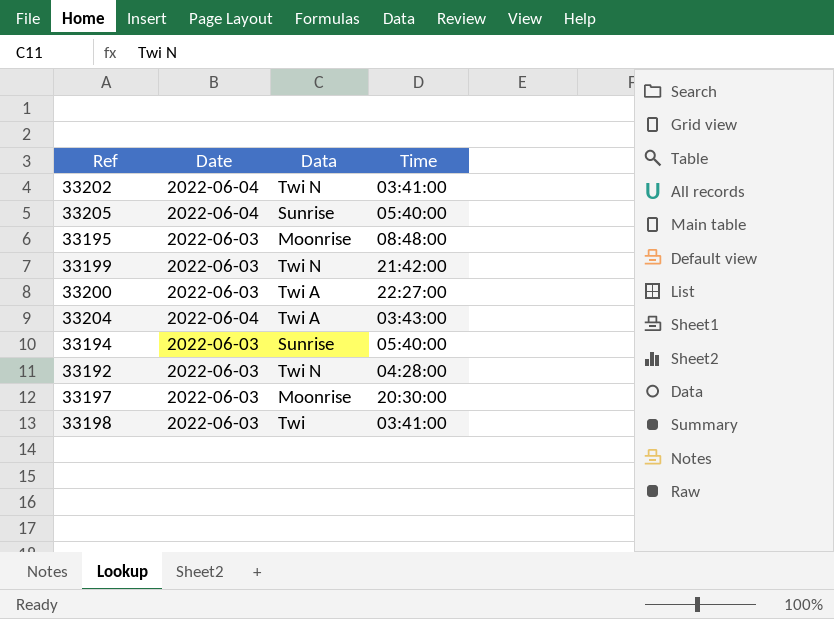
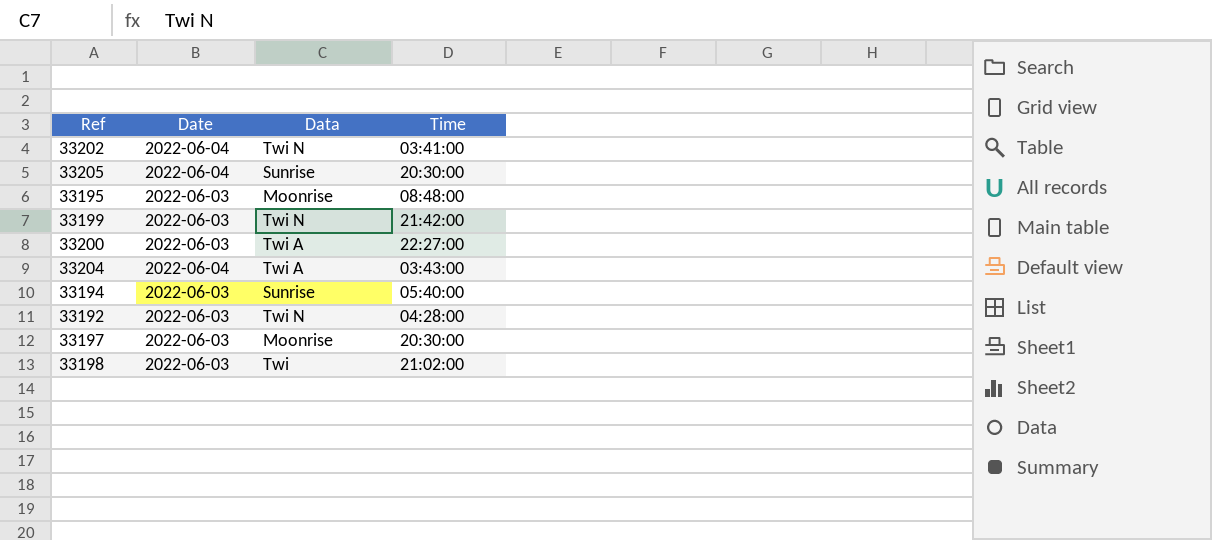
33205 | Time: 05:40:00 -> 20:30:00
33198 | Time: 03:41:00 -> 21:02:00

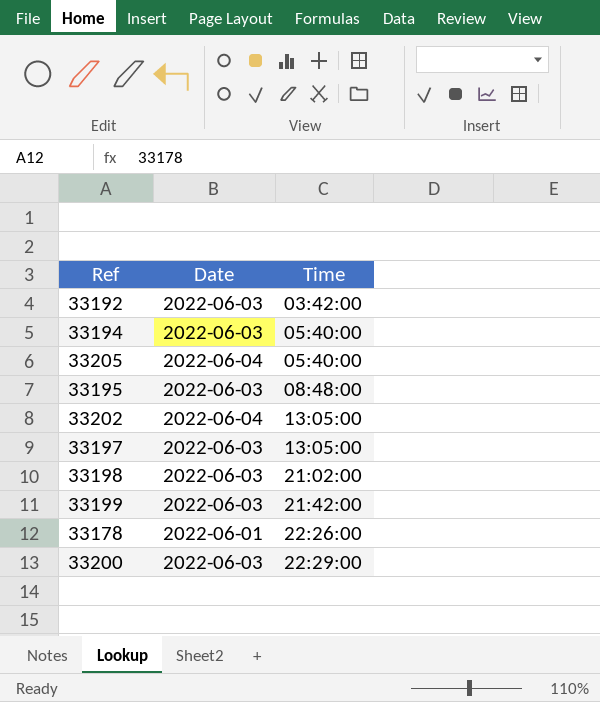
row order: none -> Time ascending
column Data | position: 3 -> none
row 33204: 2022-06-04 | Twi A | 03:43:00 -> none
33192 | Time: 04:28:00 -> 03:42:00
33205 | Time: 20:30:00 -> 05:40:00
33202 | Time: 03:41:00 -> 13:05:00
33197 | Time: 20:30:00 -> 13:05:00
row 33178: none -> 2022-06-01 | 22:26:00
33200 | Time: 22:27:00 -> 22:29:00

